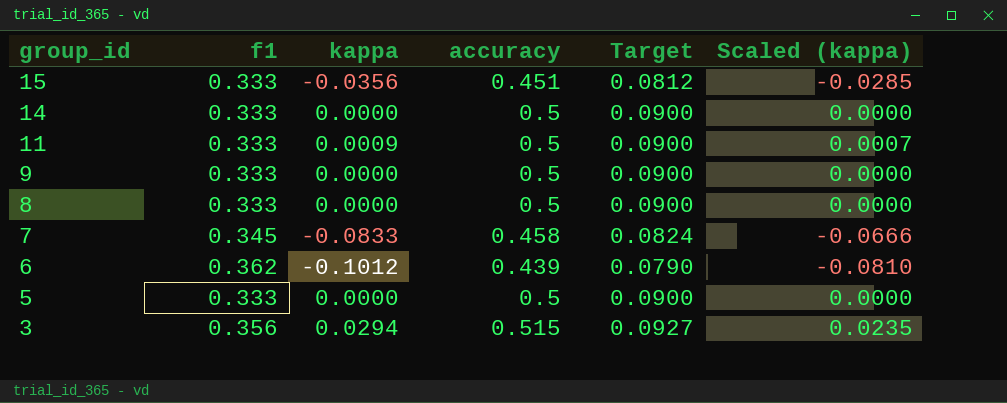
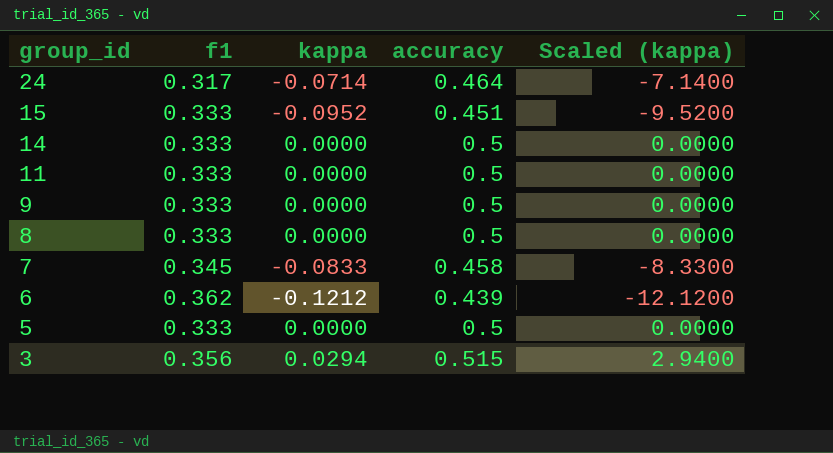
column Target | formula: [accuracy] * 0.18 -> none
column Scaled (kappa) | formula: [kappa] * 0.8 -> [kappa] * 100
row 24: none -> 0.317 | -0.0714 | 0.464 | -7.1400
15 | kappa: -0.0356 -> -0.0952
11 | kappa: 0.0009 -> 0.0000
6 | kappa: -0.1012 -> -0.1212

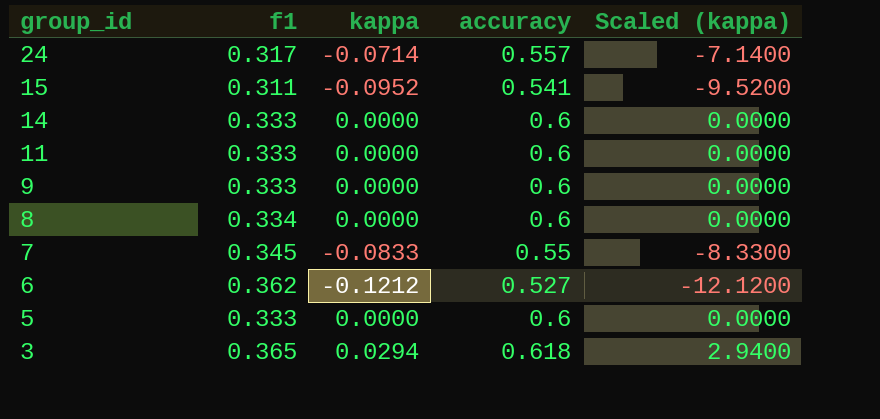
24 | accuracy: 0.464 -> 0.557
15 | f1: 0.333 -> 0.311
15 | accuracy: 0.451 -> 0.541
14 | accuracy: 0.5 -> 0.6
11 | accuracy: 0.5 -> 0.6
9 | accuracy: 0.5 -> 0.6
8 | f1: 0.333 -> 0.334
8 | accuracy: 0.5 -> 0.6
7 | accuracy: 0.458 -> 0.55
6 | accuracy: 0.439 -> 0.527
5 | accuracy: 0.5 -> 0.6
3 | f1: 0.356 -> 0.365
3 | accuracy: 0.515 -> 0.618

